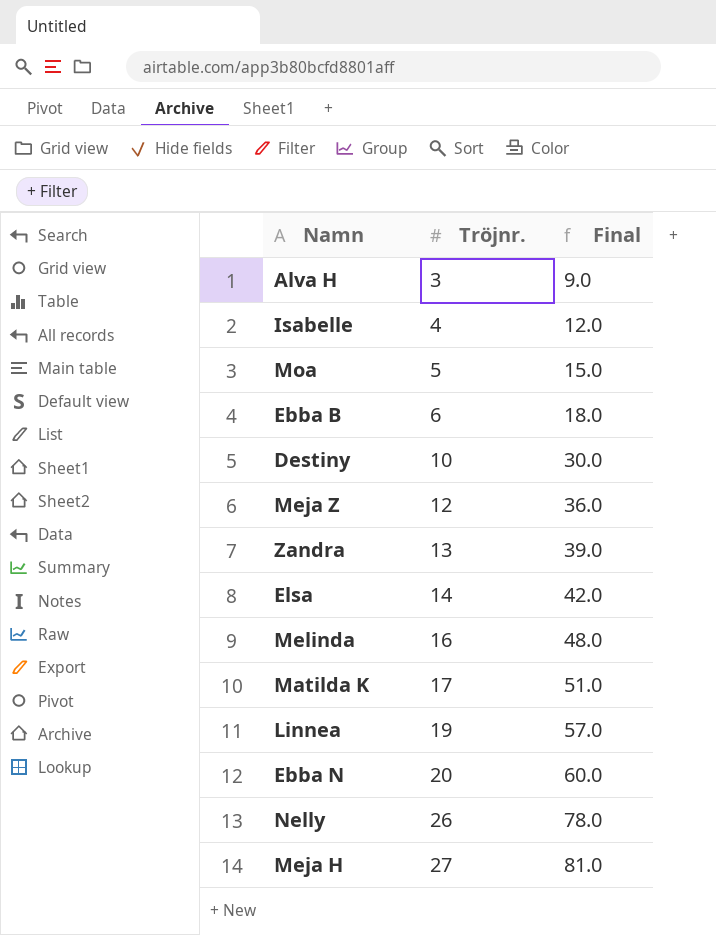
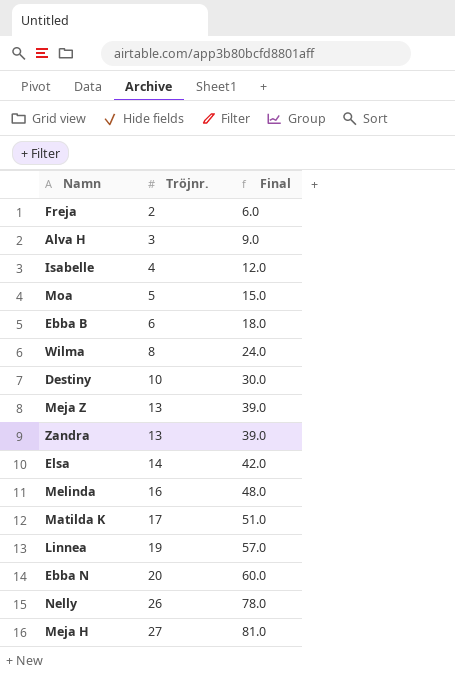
row Freja: none -> 2 | 6.0
row Wilma: none -> 8 | 24.0
Meja Z | Tröjnr.: 12 -> 13
Meja Z | Final: 36.0 -> 39.0

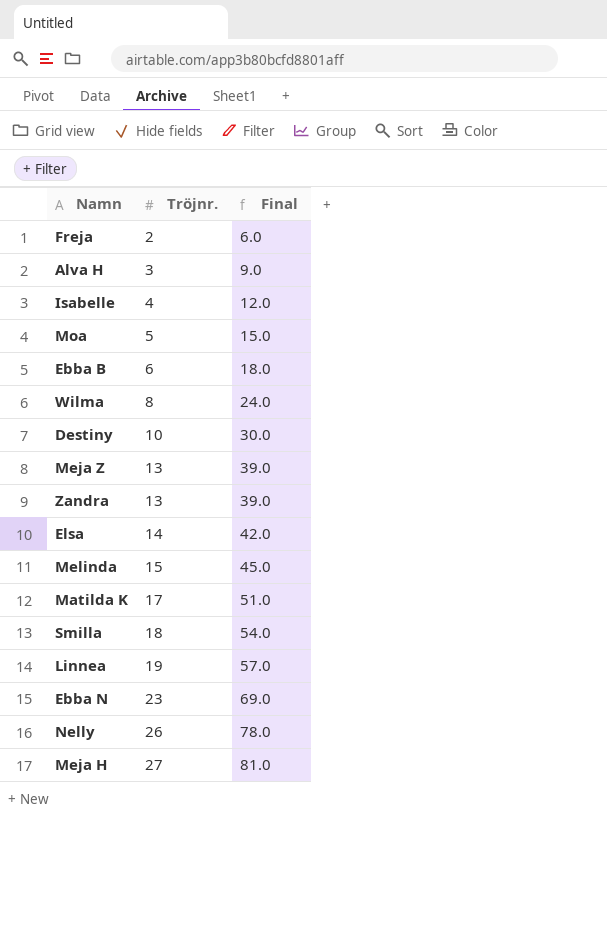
Melinda | Tröjnr.: 16 -> 15
Melinda | Final: 48.0 -> 45.0
row Smilla: none -> 18 | 54.0
Ebba N | Tröjnr.: 20 -> 23
Ebba N | Final: 60.0 -> 69.0

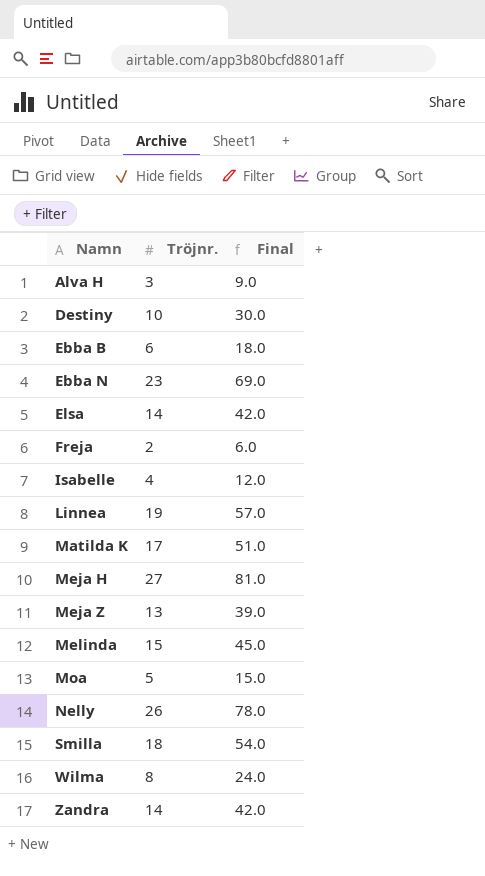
row order: Tröjnr. ascending -> Namn ascending
Zandra | Tröjnr.: 13 -> 14
Zandra | Final: 39.0 -> 42.0

